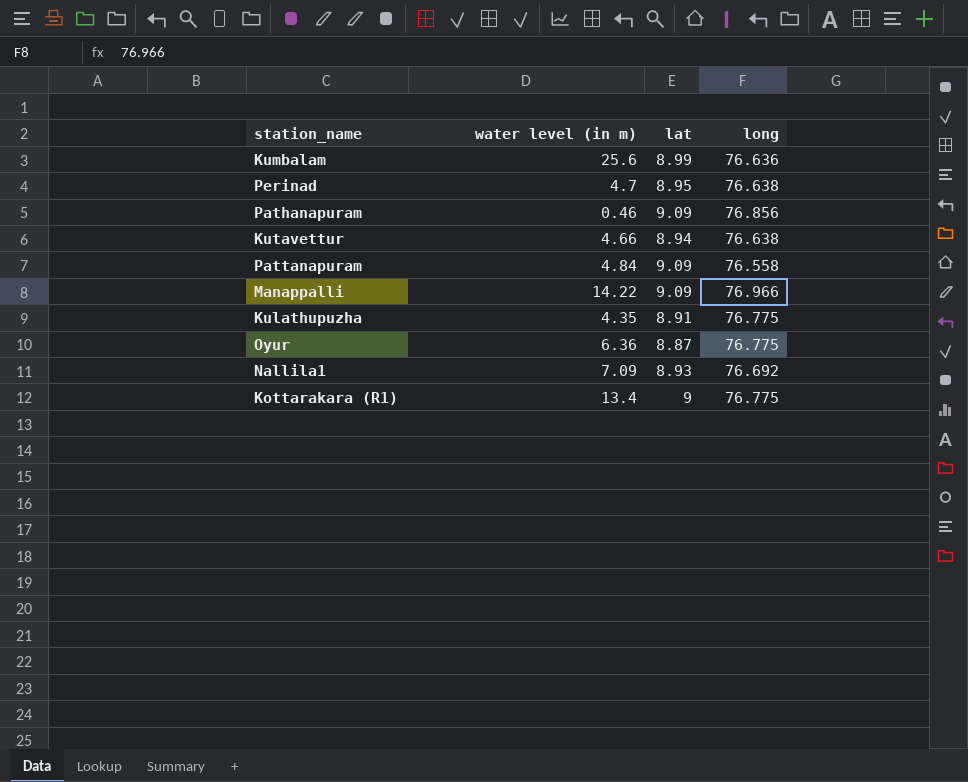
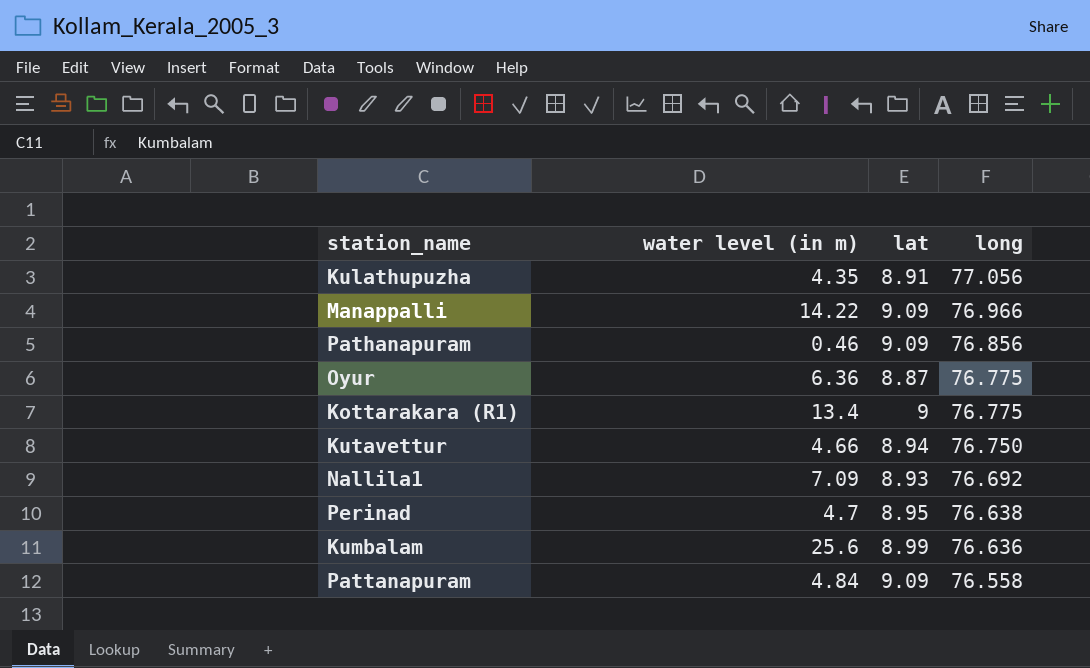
row order: none -> long descending
Kulathupuzha | long: 76.775 -> 77.056
Kutavettur | long: 76.638 -> 76.750

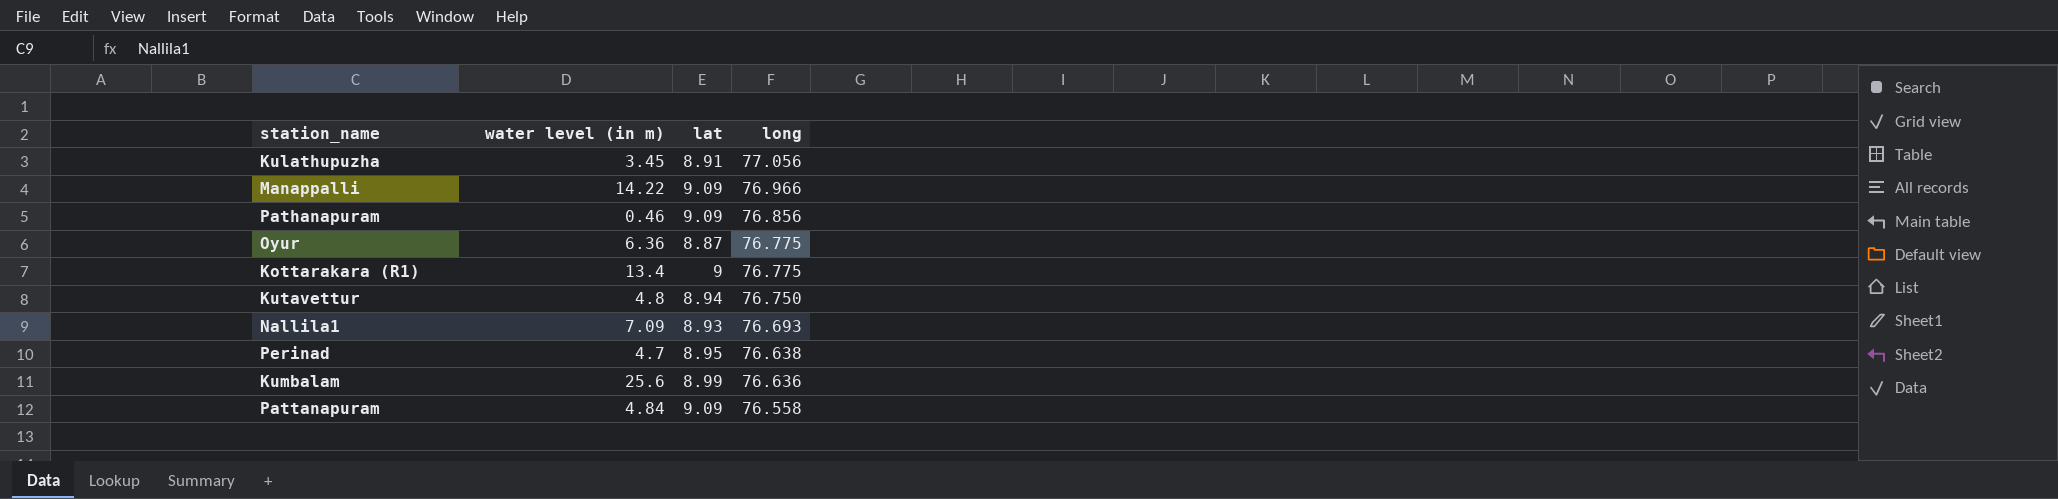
Kulathupuzha | water level (in m): 4.35 -> 3.45
Kutavettur | water level (in m): 4.66 -> 4.8
Nallila1 | long: 76.692 -> 76.693

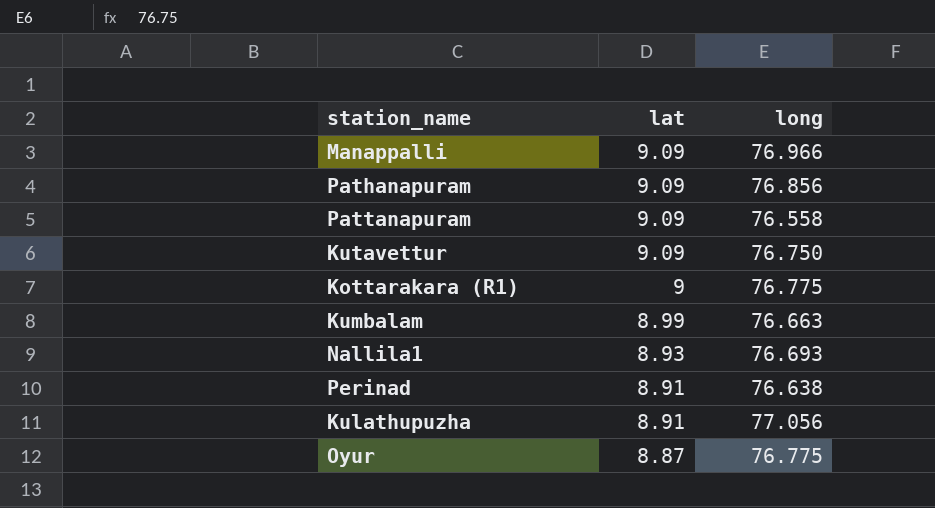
row order: long descending -> lat descending
column water level (in m) | position: 2 -> none
Kutavettur | lat: 8.94 -> 9.09
Kumbalam | long: 76.636 -> 76.663
Perinad | lat: 8.95 -> 8.91

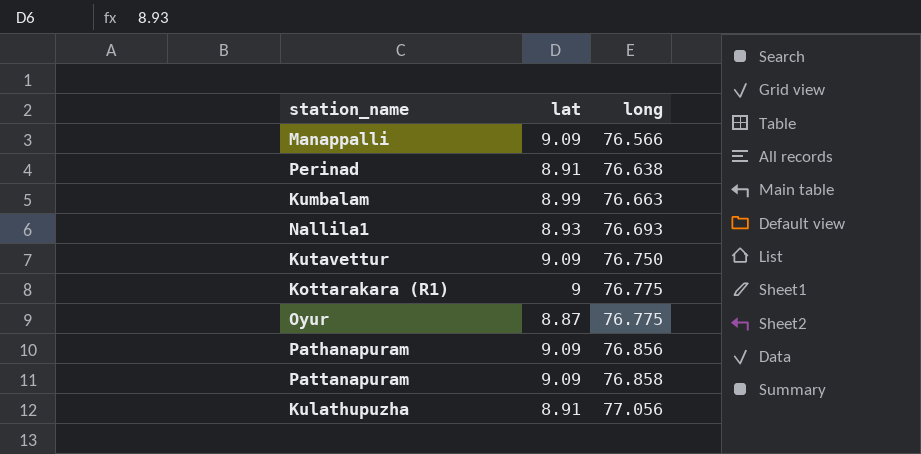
row order: lat descending -> long ascending
Manappalli | long: 76.966 -> 76.566
Pattanapuram | long: 76.558 -> 76.858

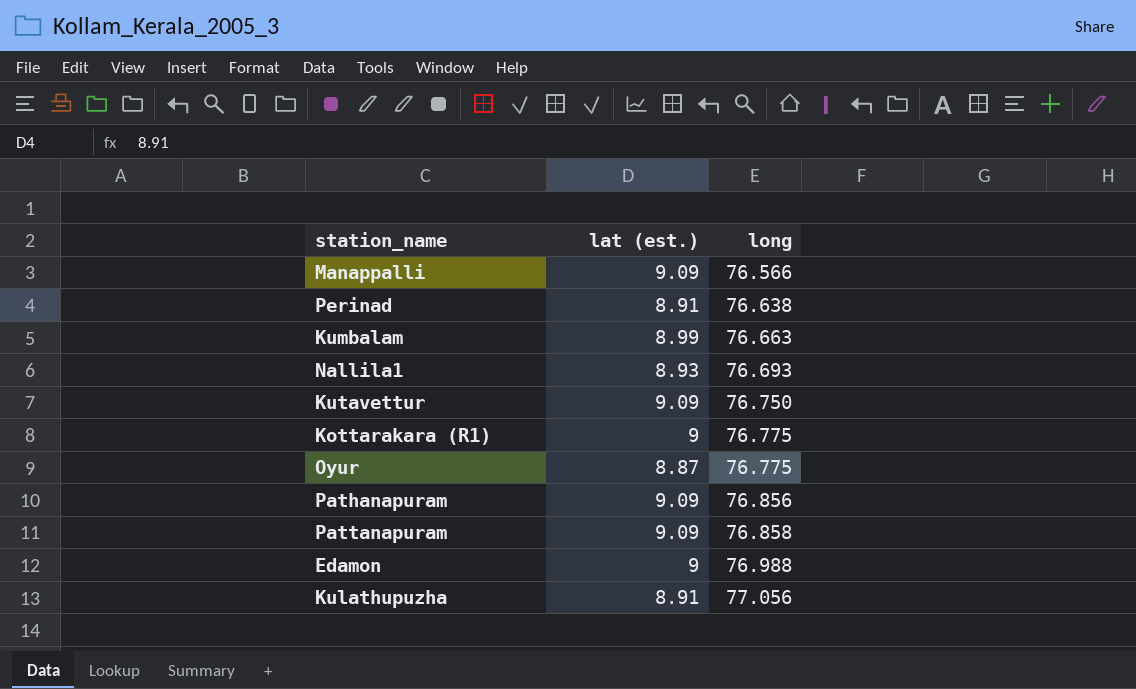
column name: lat -> lat (est.)
row Edamon: none -> 9 | 76.988

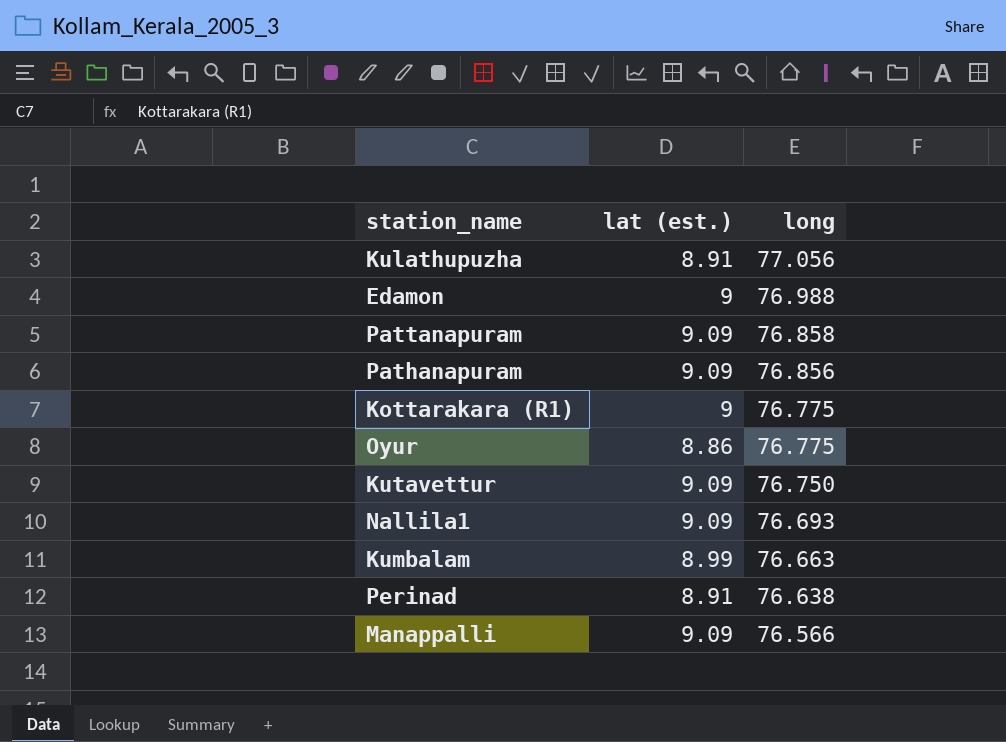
row order: long ascending -> long descending
Oyur | lat (est.): 8.87 -> 8.86
Nallila1 | lat (est.): 8.93 -> 9.09

